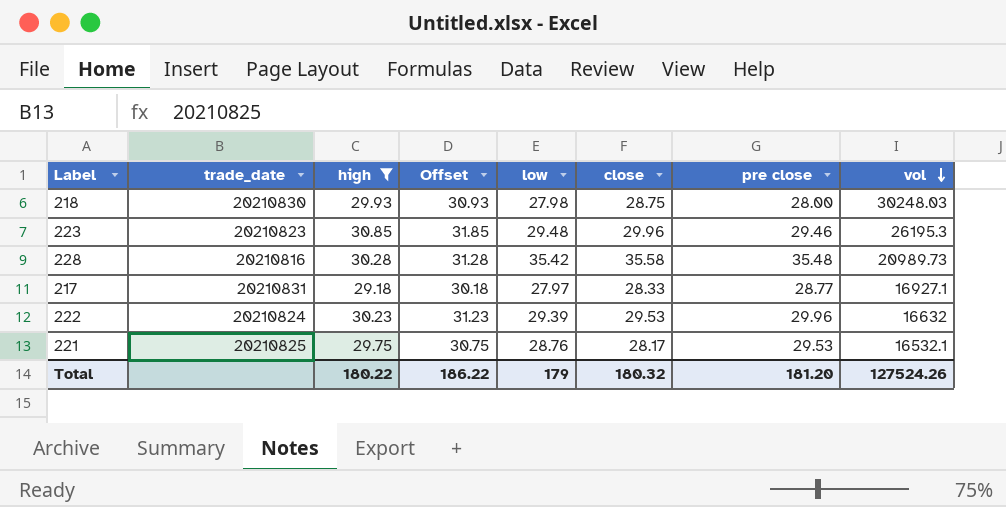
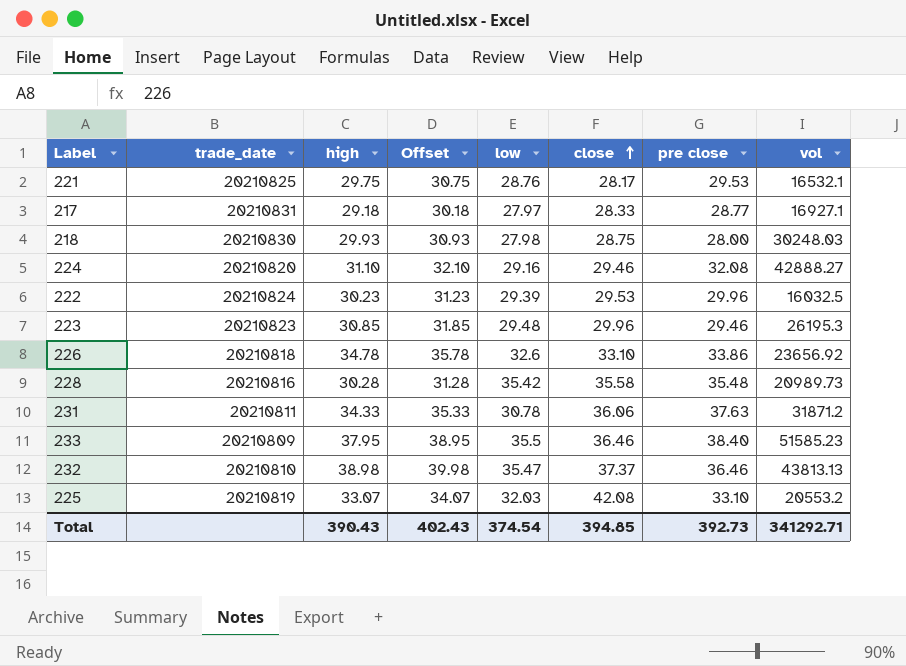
filter: high <= 30.85 -> none
row order: vol descending -> close ascending
222 | vol: 16632 -> 16032.5
Total | high: 180.22 -> 390.43
Total | Offset: 186.22 -> 402.43
Total | low: 179 -> 374.54
Total | close: 180.32 -> 394.85
Total | pre close: 181.20 -> 392.73
Total | vol: 127524.26 -> 341292.71

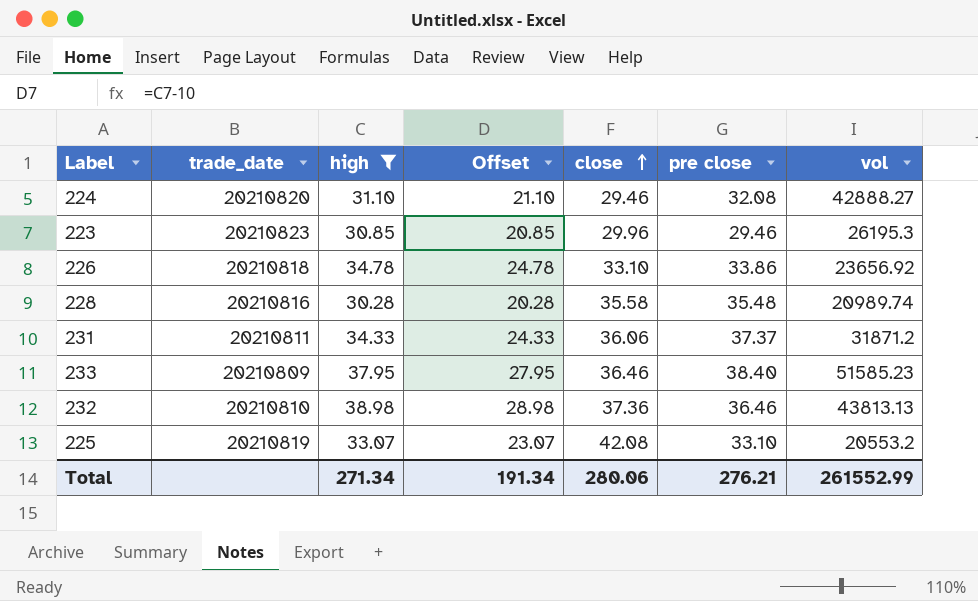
filter: none -> high >= 30.28
column low | position: 5 -> none
column Offset | formula: [high] + 1 -> [high] - 10
228 | vol: 20989.73 -> 20989.74
231 | pre close: 37.63 -> 37.37
232 | close: 37.37 -> 37.36
Total | high: 390.43 -> 271.34
Total | Offset: 402.43 -> 191.34
Total | close: 394.85 -> 280.06
Total | pre close: 392.73 -> 276.21
Total | vol: 341292.71 -> 261552.99

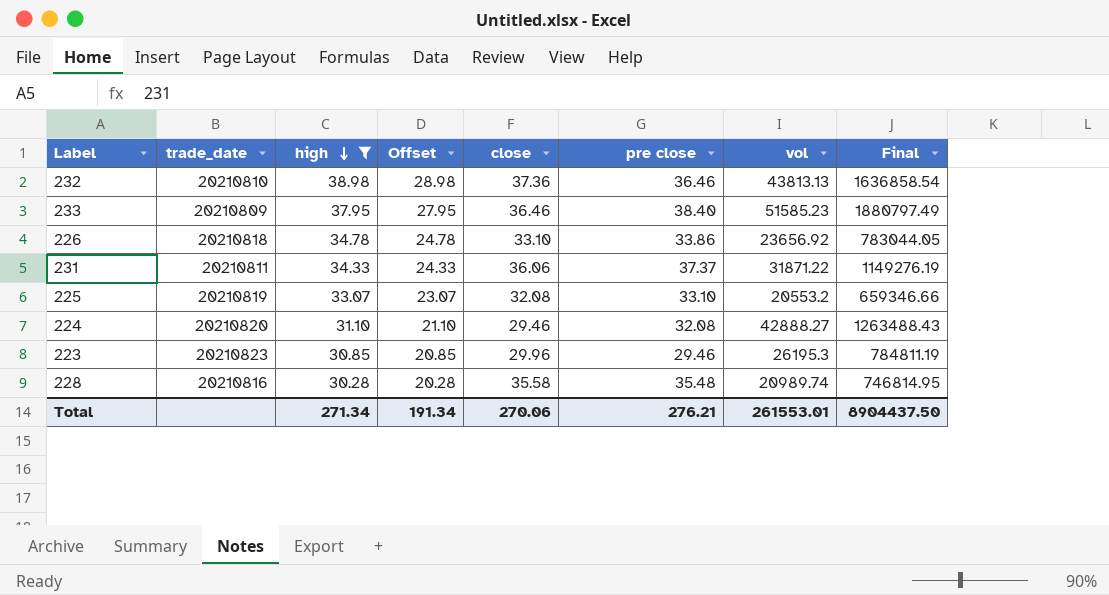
row order: close ascending -> high descending
column Final | formula: none -> [close] * [vol]
231 | vol: 31871.2 -> 31871.22
225 | close: 42.08 -> 32.08
Total | close: 280.06 -> 270.06
Total | vol: 261552.99 -> 261553.01

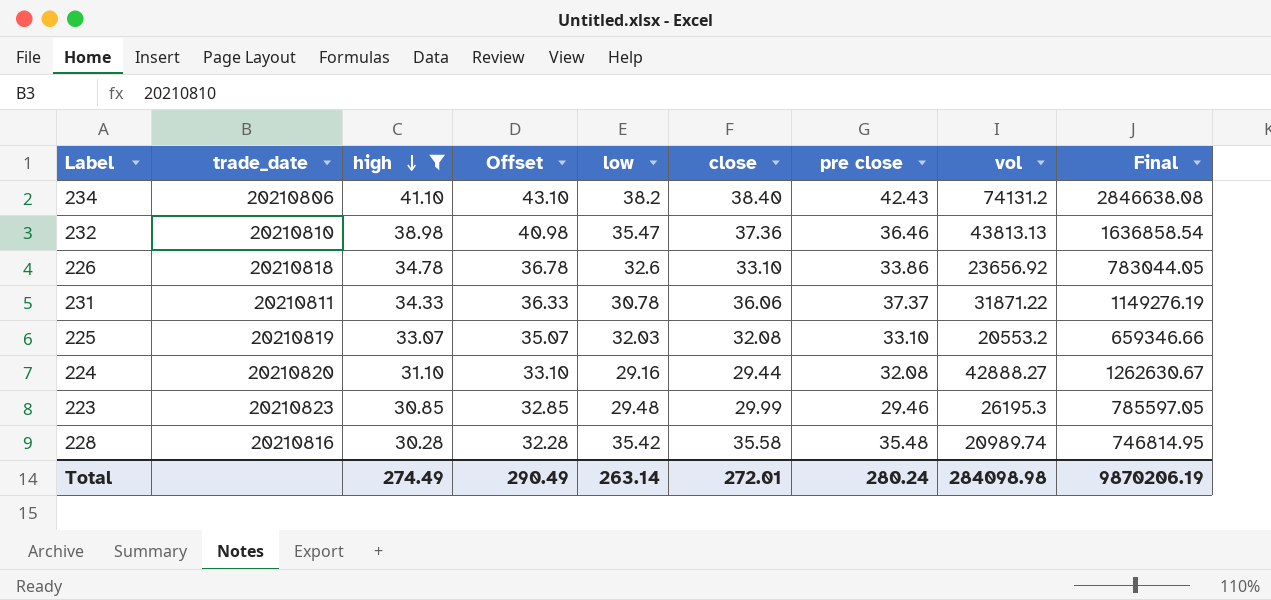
column Offset | formula: [high] - 10 -> [high] + 2
column low | position: none -> 5
row 233: 20210809 | 37.95 | 27.95 | 36.46 | 38.40 | 51585.23 | 1880797.49 -> none
row 234: none -> 20210806 | 41.10 | 43.10 | 38.2 | 38.40 | 42.43 | 74131.2 | 2846638.08
224 | close: 29.46 -> 29.44
224 | Final: 1263488.43 -> 1262630.67
223 | close: 29.96 -> 29.99
223 | Final: 784811.19 -> 785597.05
Total | high: 271.34 -> 274.49
Total | Offset: 191.34 -> 290.49
Total | close: 270.06 -> 272.01
Total | pre close: 276.21 -> 280.24
Total | vol: 261553.01 -> 284098.98
Total | Final: 8904437.50 -> 9870206.19

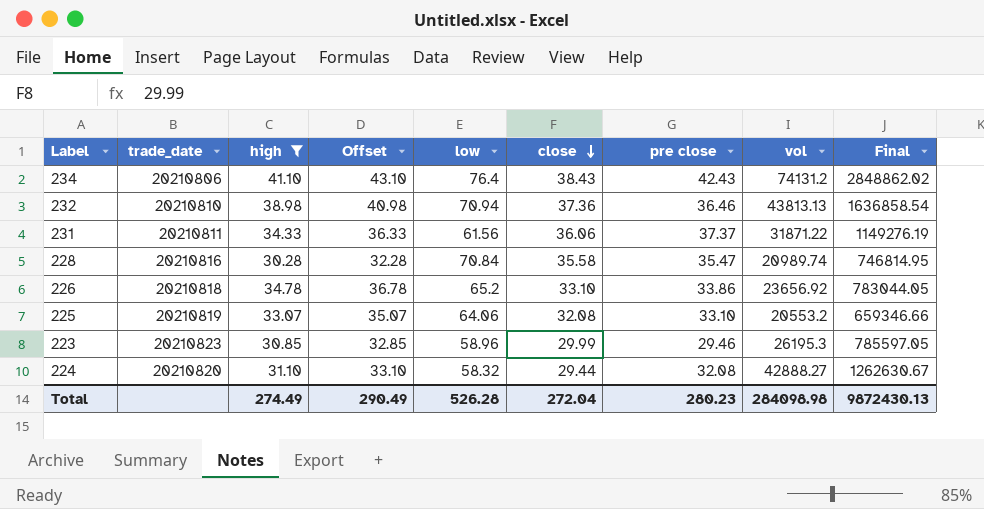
row order: high descending -> close descending
234 | low: 38.2 -> 76.4
234 | close: 38.40 -> 38.43
234 | Final: 2846638.08 -> 2848862.02
232 | low: 35.47 -> 70.94
231 | low: 30.78 -> 61.56
228 | low: 35.42 -> 70.84
228 | pre close: 35.48 -> 35.47
226 | low: 32.6 -> 65.2
225 | low: 32.03 -> 64.06
223 | low: 29.48 -> 58.96
224 | low: 29.16 -> 58.32
Total | low: 263.14 -> 526.28
Total | close: 272.01 -> 272.04
Total | pre close: 280.24 -> 280.23
Total | Final: 9870206.19 -> 9872430.13

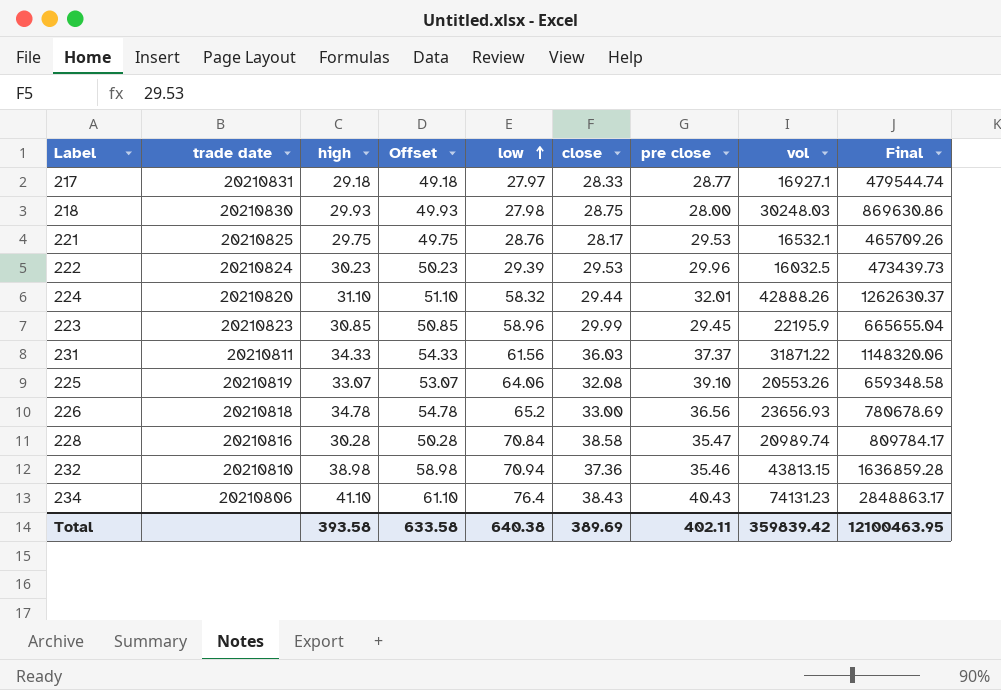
filter: high >= 30.28 -> none
row order: close descending -> low ascending
column name: trade_date -> trade date
column Offset | formula: [high] + 2 -> [high] + 20
224 | pre close: 32.08 -> 32.01
224 | vol: 42888.27 -> 42888.26
224 | Final: 1262630.67 -> 1262630.37
223 | pre close: 29.46 -> 29.45
223 | vol: 26195.3 -> 22195.9
223 | Final: 785597.05 -> 665655.04
231 | close: 36.06 -> 36.03
231 | Final: 1149276.19 -> 1148320.06
225 | pre close: 33.10 -> 39.10
225 | vol: 20553.2 -> 20553.26
225 | Final: 659346.66 -> 659348.58
226 | close: 33.10 -> 33.00
226 | pre close: 33.86 -> 36.56
226 | vol: 23656.92 -> 23656.93
226 | Final: 783044.05 -> 780678.69
228 | close: 35.58 -> 38.58
228 | Final: 746814.95 -> 809784.17
232 | pre close: 36.46 -> 35.46
232 | vol: 43813.13 -> 43813.15
232 | Final: 1636858.54 -> 1636859.28
234 | pre close: 42.43 -> 40.43
234 | vol: 74131.2 -> 74131.23
234 | Final: 2848862.02 -> 2848863.17
Total | high: 274.49 -> 393.58
Total | Offset: 290.49 -> 633.58
Total | low: 526.28 -> 640.38
Total | close: 272.04 -> 389.69
Total | pre close: 280.23 -> 402.11
Total | vol: 284098.98 -> 359839.42
Total | Final: 9872430.13 -> 12100463.95

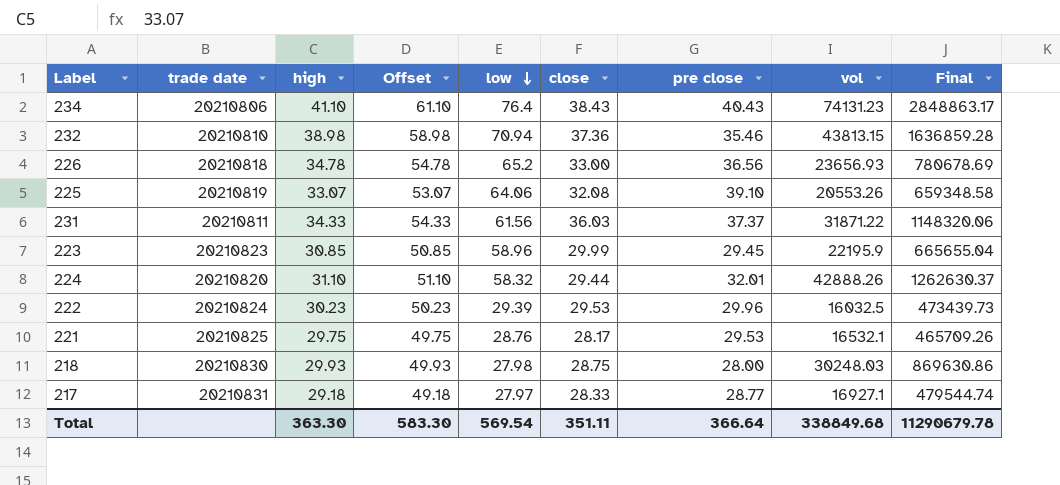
row order: low ascending -> low descending
row 228: 20210816 | 30.28 | 50.28 | 70.84 | 38.58 | 35.47 | 20989.74 | 809784.17 -> none
Total | high: 393.58 -> 363.30
Total | Offset: 633.58 -> 583.30
Total | low: 640.38 -> 569.54
Total | close: 389.69 -> 351.11
Total | pre close: 402.11 -> 366.64
Total | vol: 359839.42 -> 338849.68
Total | Final: 12100463.95 -> 11290679.78

